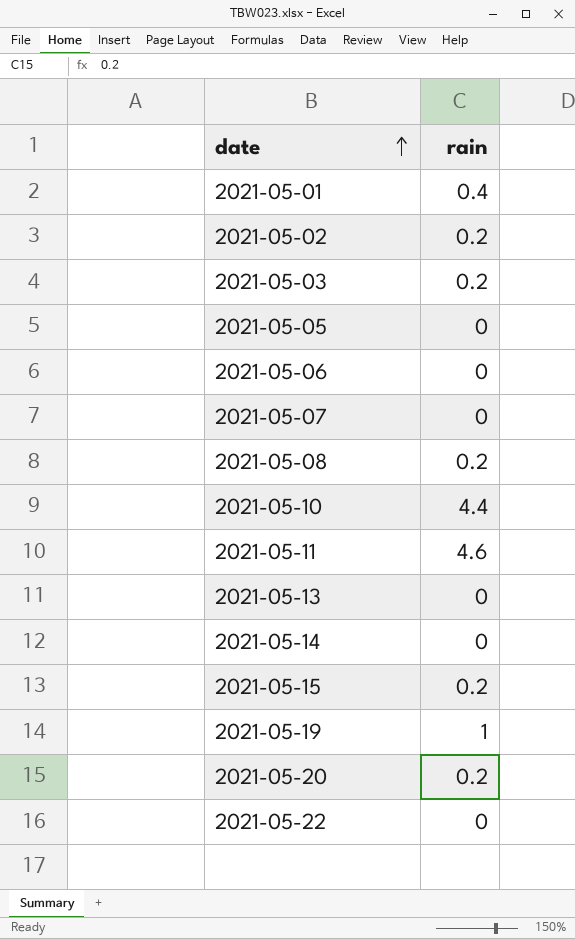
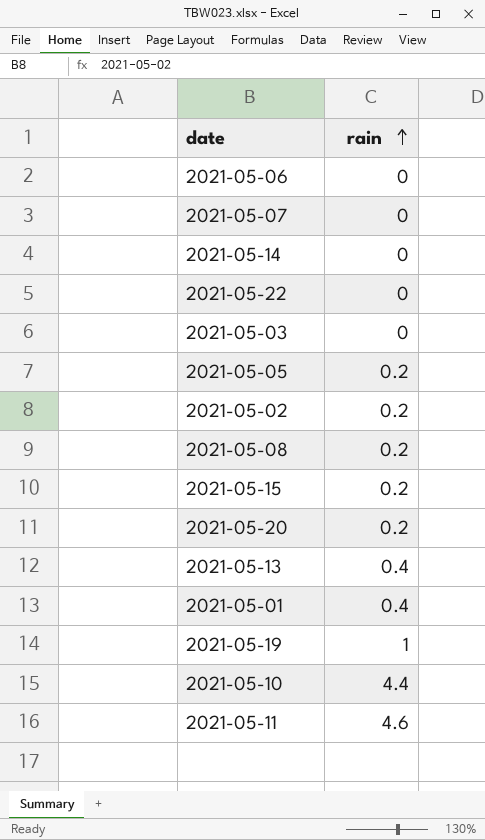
row order: date ascending -> rain ascending
2021-05-03 | rain: 0.2 -> 0
2021-05-05 | rain: 0 -> 0.2
2021-05-13 | rain: 0 -> 0.4

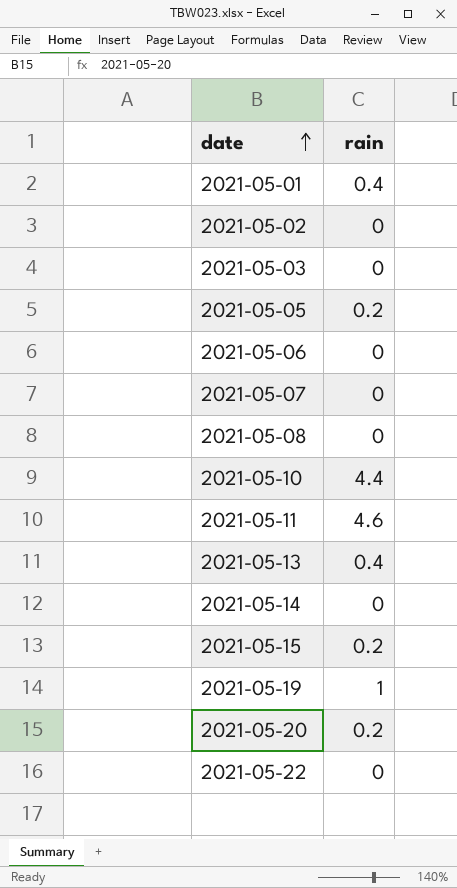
row order: rain ascending -> date ascending
2021-05-02 | rain: 0.2 -> 0
2021-05-08 | rain: 0.2 -> 0

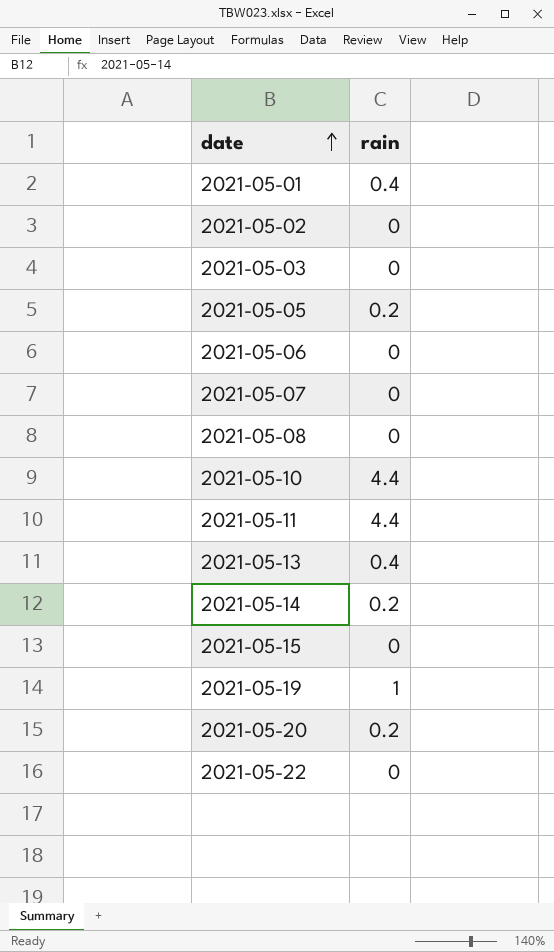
2021-05-11 | rain: 4.6 -> 4.4
2021-05-14 | rain: 0 -> 0.2
2021-05-15 | rain: 0.2 -> 0

